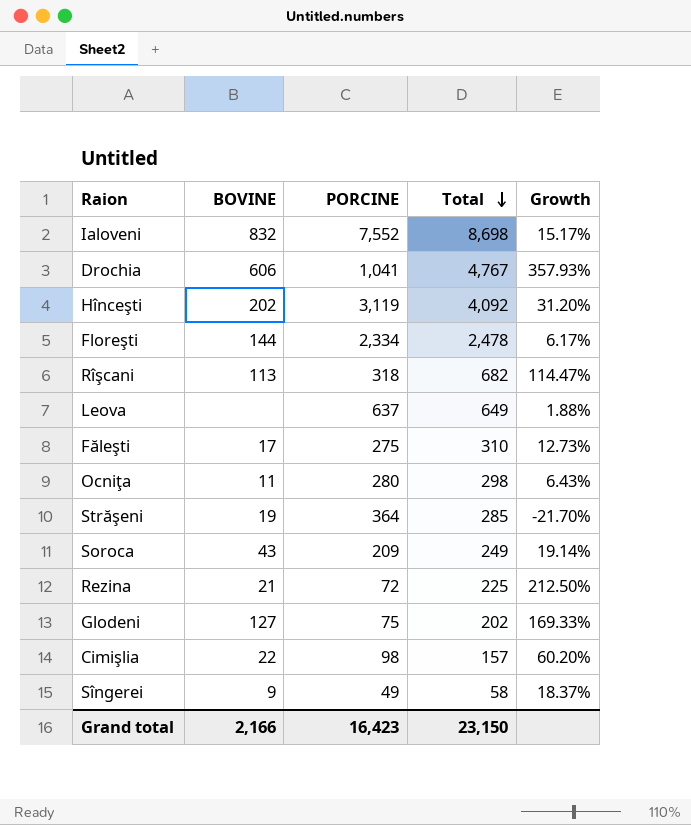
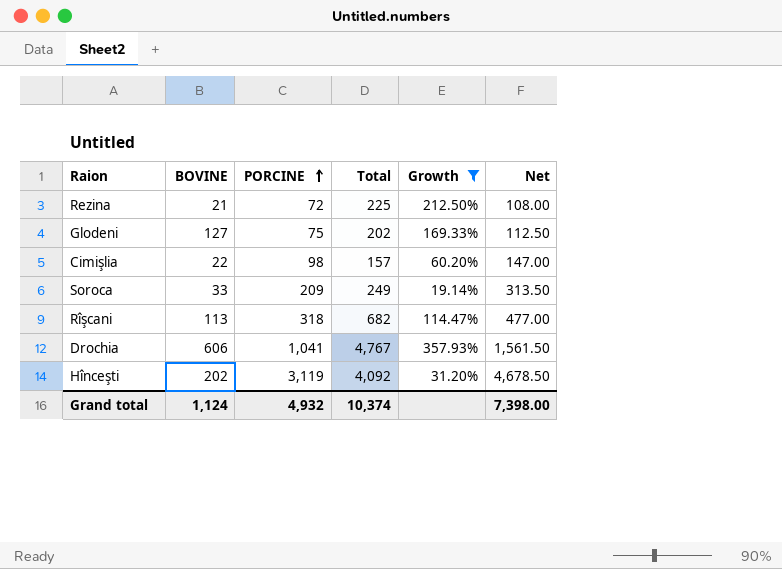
filter: none -> Growth >= 19.14%
row order: Total descending -> PORCINE ascending
column Net | formula: none -> [PORCINE] * 1.5
Soroca | BOVINE: 43 -> 33
Grand total | BOVINE: 2,166 -> 1,124
Grand total | PORCINE: 16,423 -> 4,932
Grand total | Total: 23,150 -> 10,374

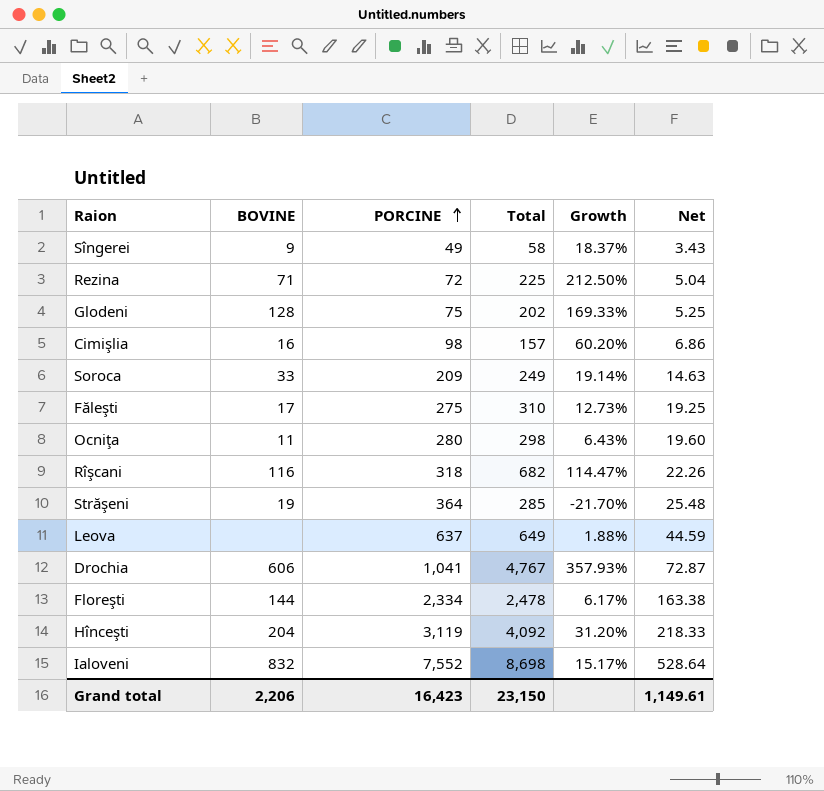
filter: Growth >= 19.14% -> none
column Net | formula: [PORCINE] * 1.5 -> [PORCINE] * 0.07
Rezina | BOVINE: 21 -> 71
Glodeni | BOVINE: 127 -> 128
Cimişlia | BOVINE: 22 -> 16
Rîşcani | BOVINE: 113 -> 116
Hînceşti | BOVINE: 202 -> 204
Grand total | BOVINE: 1,124 -> 2,206
Grand total | PORCINE: 4,932 -> 16,423
Grand total | Total: 10,374 -> 23,150
Grand total | Net: 7,398.00 -> 1,149.61

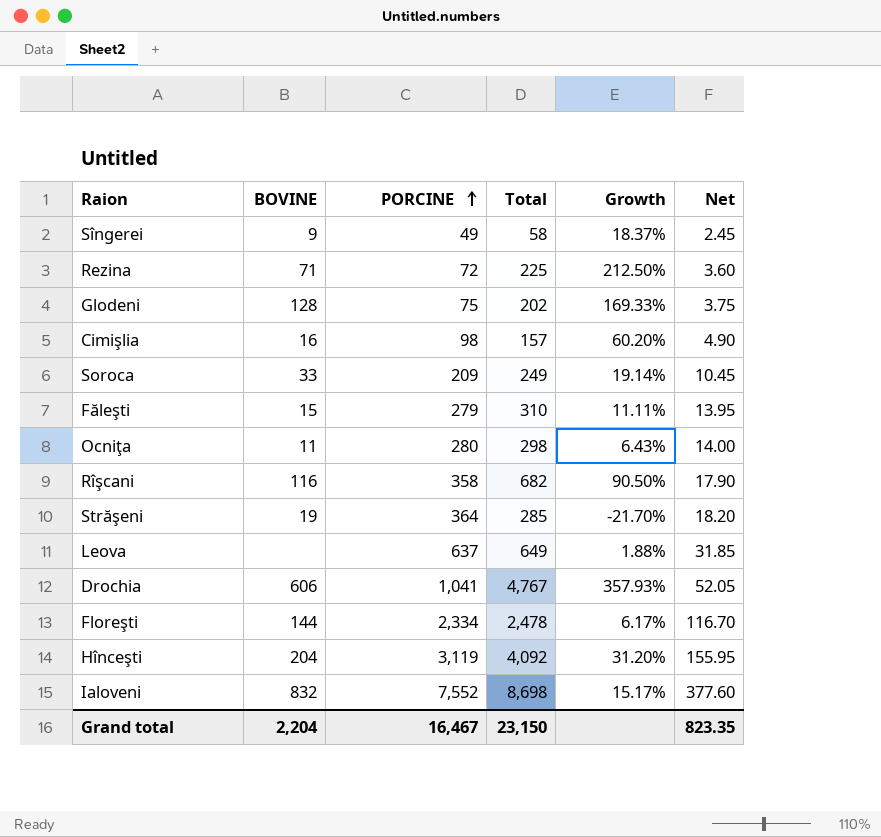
column Net | formula: [PORCINE] * 0.07 -> [PORCINE] * 0.05
Făleşti | BOVINE: 17 -> 15
Făleşti | PORCINE: 275 -> 279
Făleşti | Growth: 12.73% -> 11.11%
Rîşcani | PORCINE: 318 -> 358
Rîşcani | Growth: 114.47% -> 90.50%
Grand total | BOVINE: 2,206 -> 2,204
Grand total | PORCINE: 16,423 -> 16,467
Grand total | Net: 1,149.61 -> 823.35

